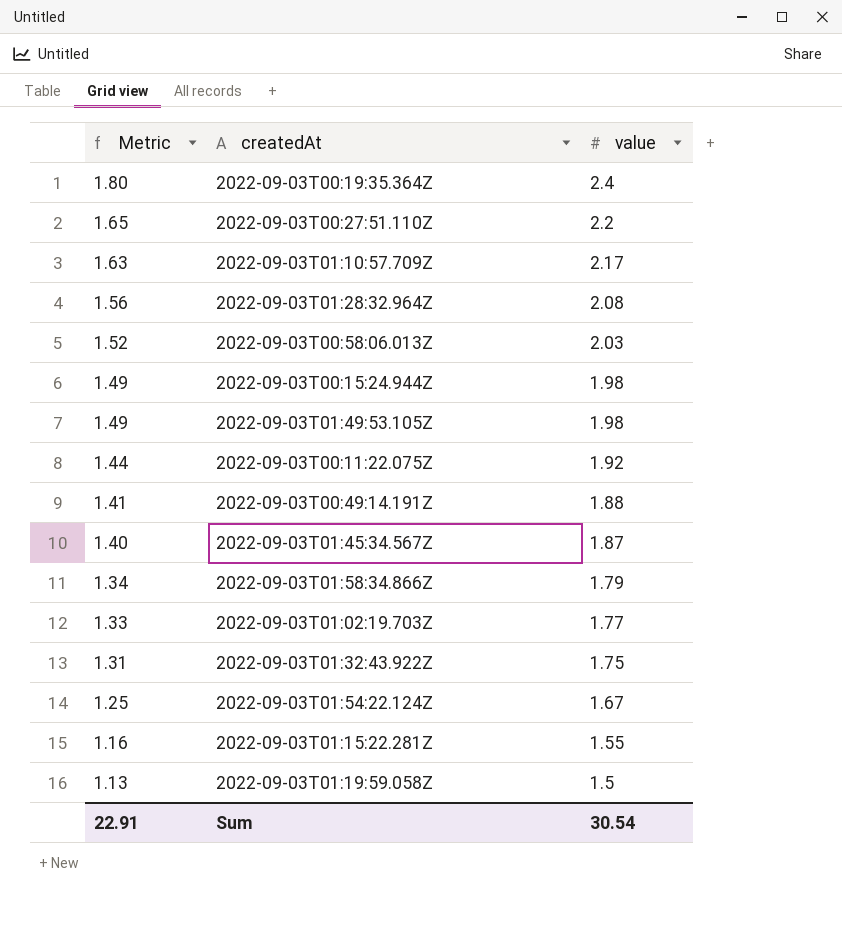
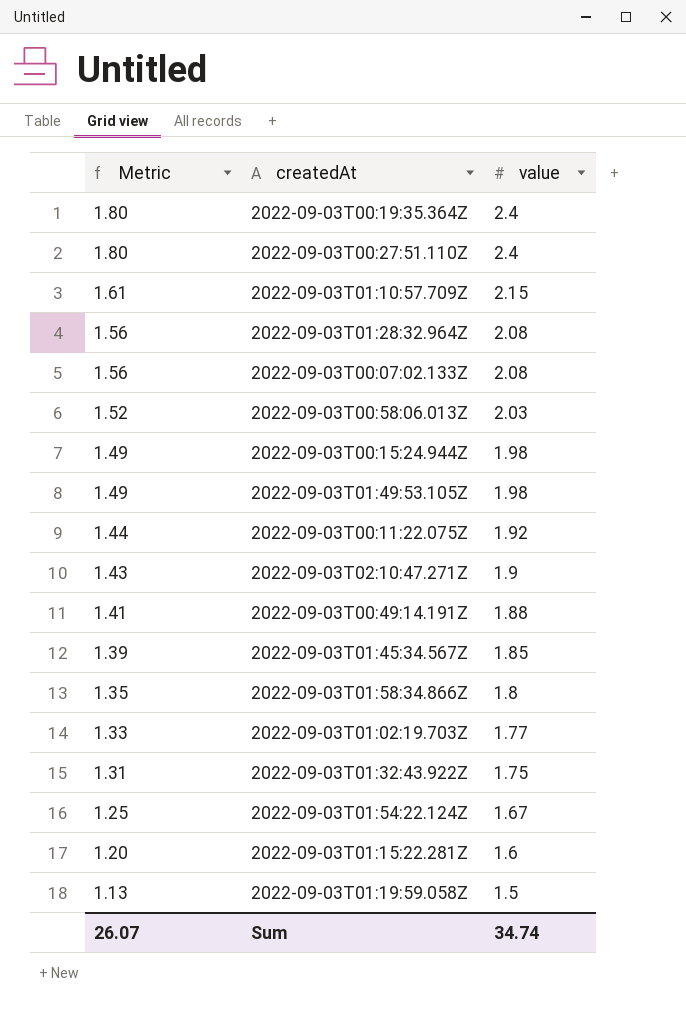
2022-09-03T00:27:51.110Z | Metric: 1.65 -> 1.80
2022-09-03T00:27:51.110Z | value: 2.2 -> 2.4
2022-09-03T01:10:57.709Z | Metric: 1.63 -> 1.61
2022-09-03T01:10:57.709Z | value: 2.17 -> 2.15
row 2022-09-03T00:07:02.133Z: none -> 1.56 | 2.08
row 2022-09-03T02:10:47.271Z: none -> 1.43 | 1.9
2022-09-03T01:45:34.567Z | Metric: 1.40 -> 1.39
2022-09-03T01:45:34.567Z | value: 1.87 -> 1.85
2022-09-03T01:58:34.866Z | Metric: 1.34 -> 1.35
2022-09-03T01:58:34.866Z | value: 1.79 -> 1.8
2022-09-03T01:15:22.281Z | Metric: 1.16 -> 1.20
2022-09-03T01:15:22.281Z | value: 1.55 -> 1.6
Sum | Metric: 22.91 -> 26.07
Sum | value: 30.54 -> 34.74

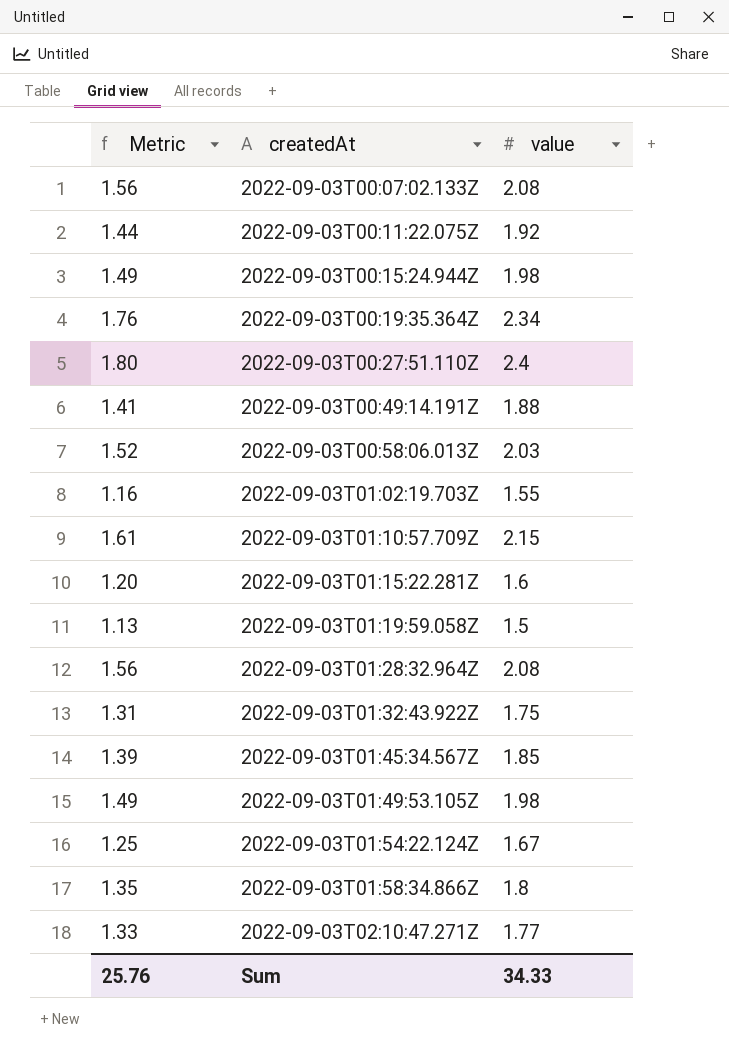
row order: Metric descending -> createdAt ascending
2022-09-03T00:19:35.364Z | Metric: 1.80 -> 1.76
2022-09-03T00:19:35.364Z | value: 2.4 -> 2.34
2022-09-03T01:02:19.703Z | Metric: 1.33 -> 1.16
2022-09-03T01:02:19.703Z | value: 1.77 -> 1.55
2022-09-03T02:10:47.271Z | Metric: 1.43 -> 1.33
2022-09-03T02:10:47.271Z | value: 1.9 -> 1.77
Sum | Metric: 26.07 -> 25.76
Sum | value: 34.74 -> 34.33

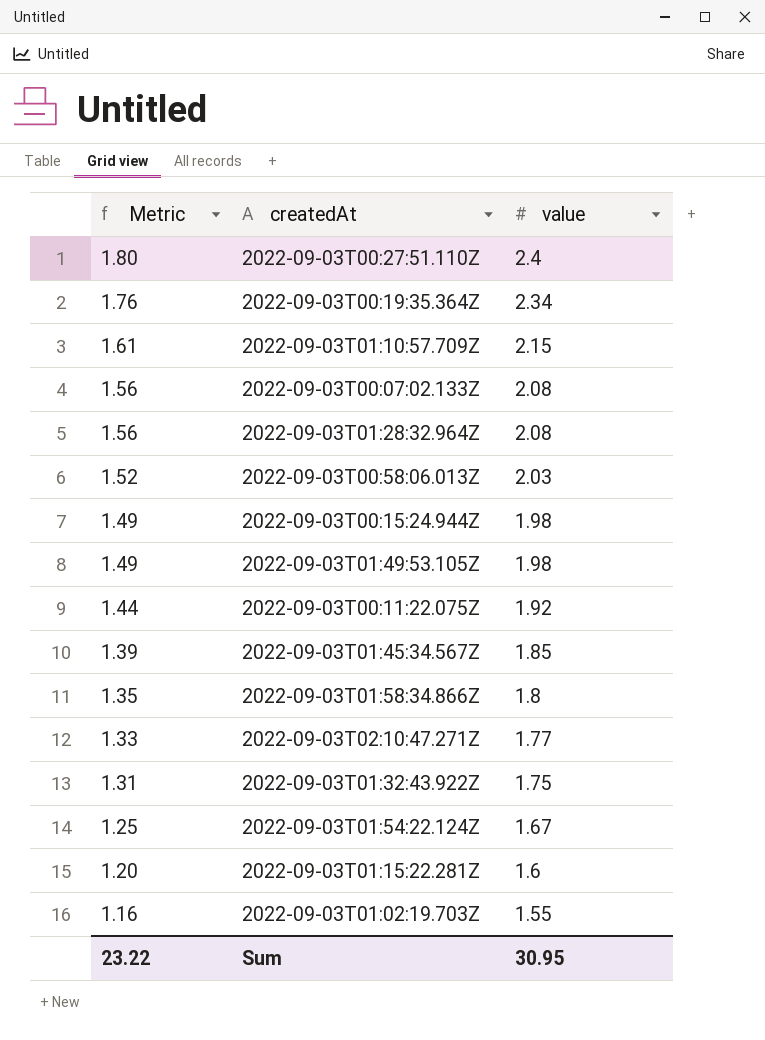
row order: createdAt ascending -> Metric descending
row 2022-09-03T00:49:14.191Z: 1.41 | 1.88 -> none
row 2022-09-03T01:19:59.058Z: 1.13 | 1.5 -> none
Sum | Metric: 25.76 -> 23.22
Sum | value: 34.33 -> 30.95

